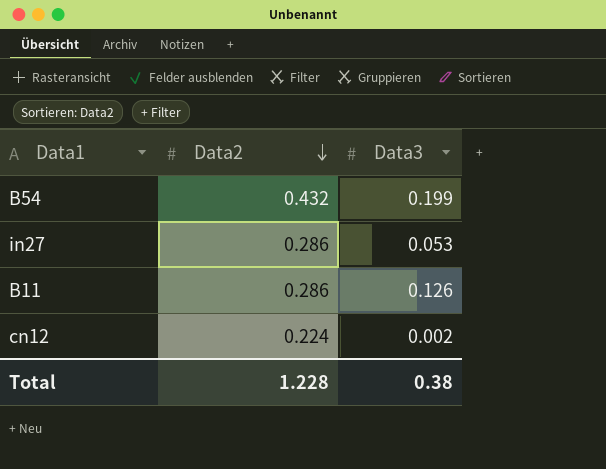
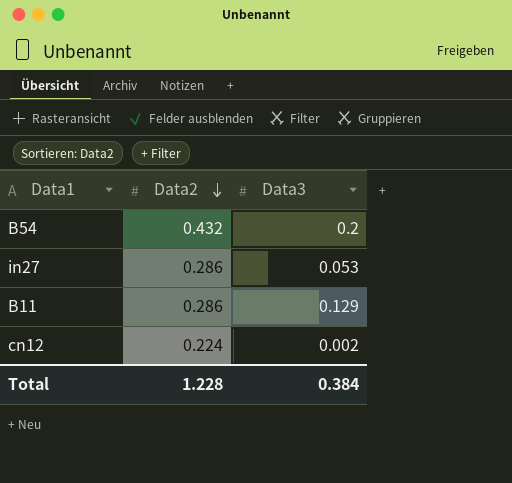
B54 | Data3: 0.199 -> 0.2
B11 | Data3: 0.126 -> 0.129
Total | Data3: 0.38 -> 0.384

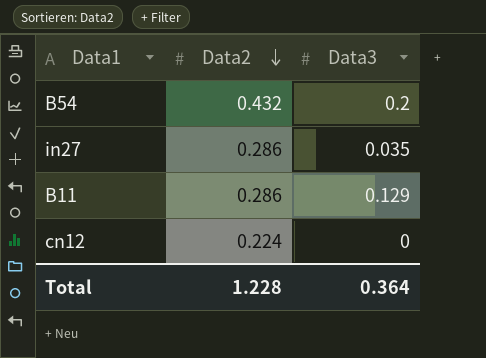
in27 | Data3: 0.053 -> 0.035
cn12 | Data3: 0.002 -> 0
Total | Data3: 0.384 -> 0.364

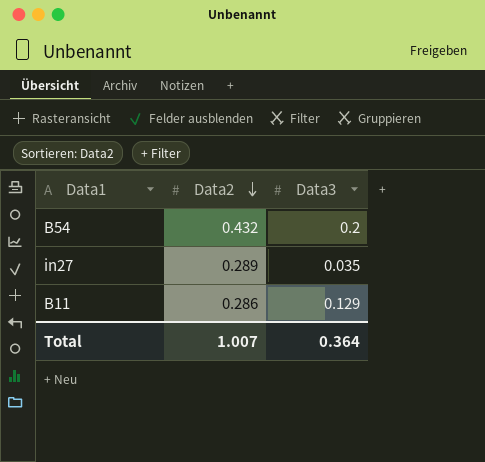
row cn12: 0.224 | 0 -> none
in27 | Data2: 0.286 -> 0.289
Total | Data2: 1.228 -> 1.007

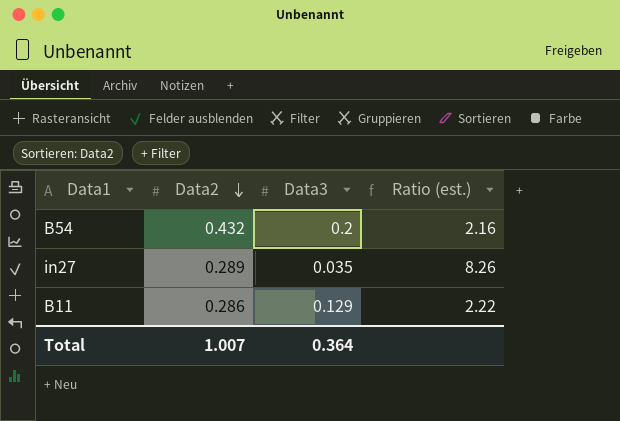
column Ratio (est.) | formula: none -> [Data2] / [Data3]

